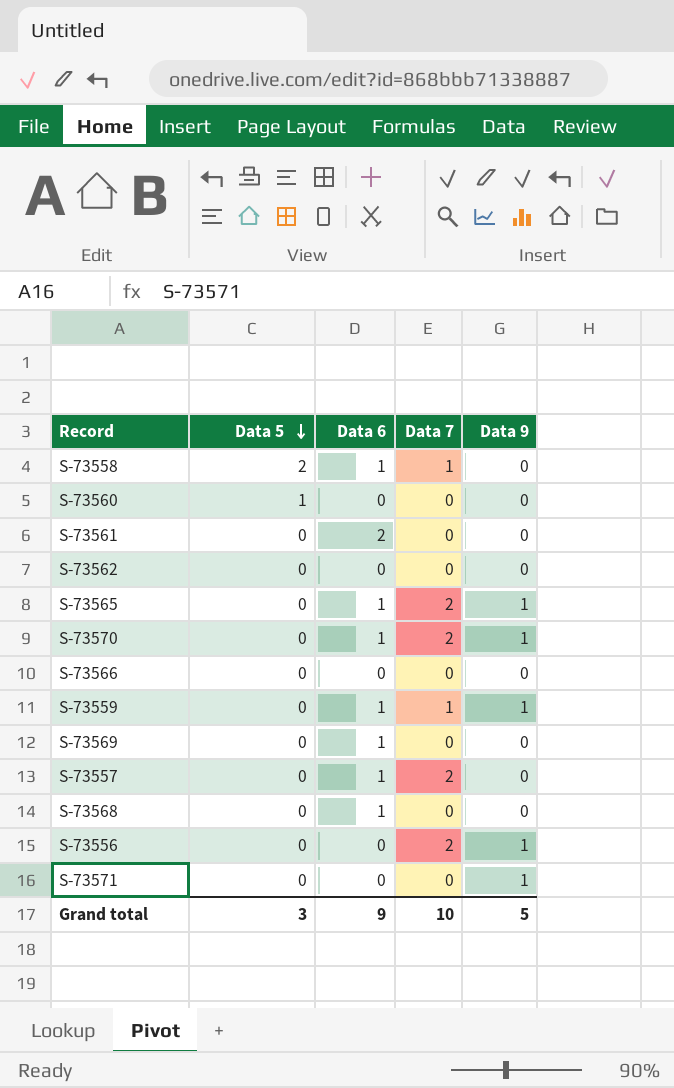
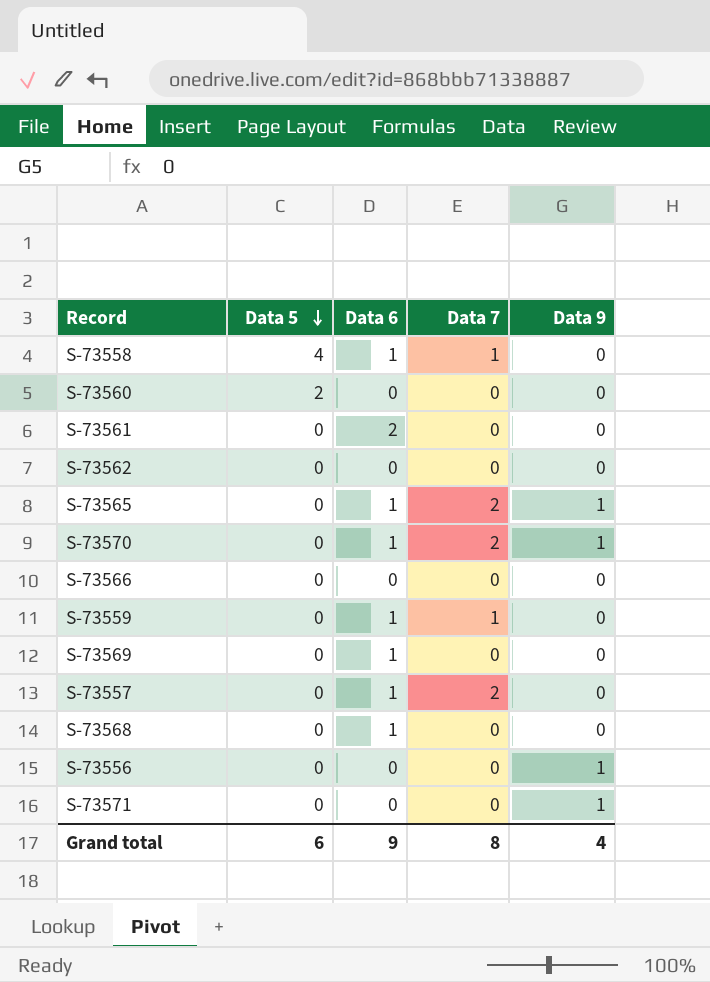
S-73558 | Data 5: 2 -> 4
S-73560 | Data 5: 1 -> 2
S-73559 | Data 9: 1 -> 0
S-73556 | Data 7: 2 -> 0
Grand total | Data 5: 3 -> 6
Grand total | Data 7: 10 -> 8
Grand total | Data 9: 5 -> 4

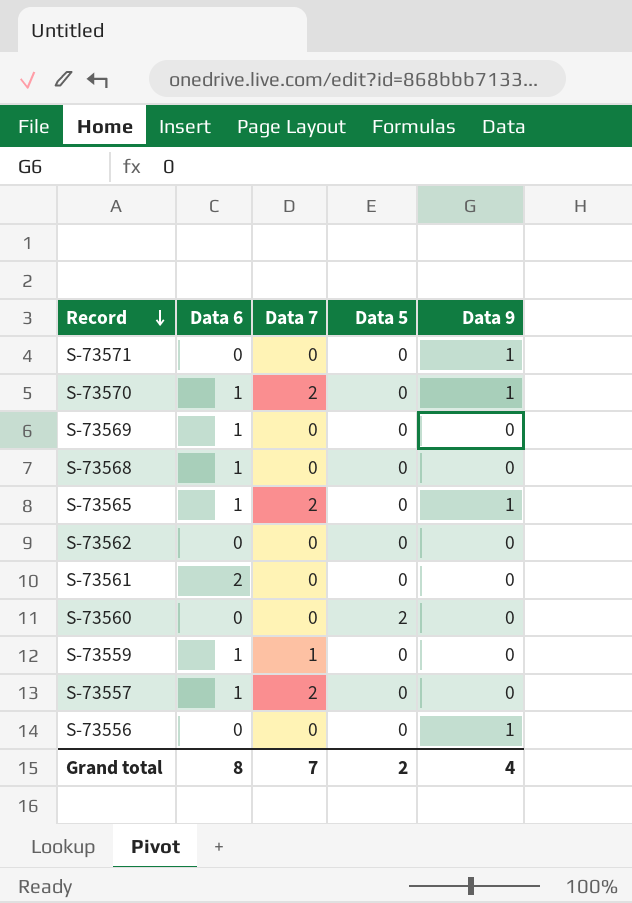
row order: Data 5 descending -> Record descending
column Data 5 | position: 2 -> 4
row S-73558: 4 | 1 | 1 | 0 -> none
row S-73566: 0 | 0 | 0 | 0 -> none
Grand total | Data 6: 9 -> 8
Grand total | Data 7: 8 -> 7
Grand total | Data 5: 6 -> 2

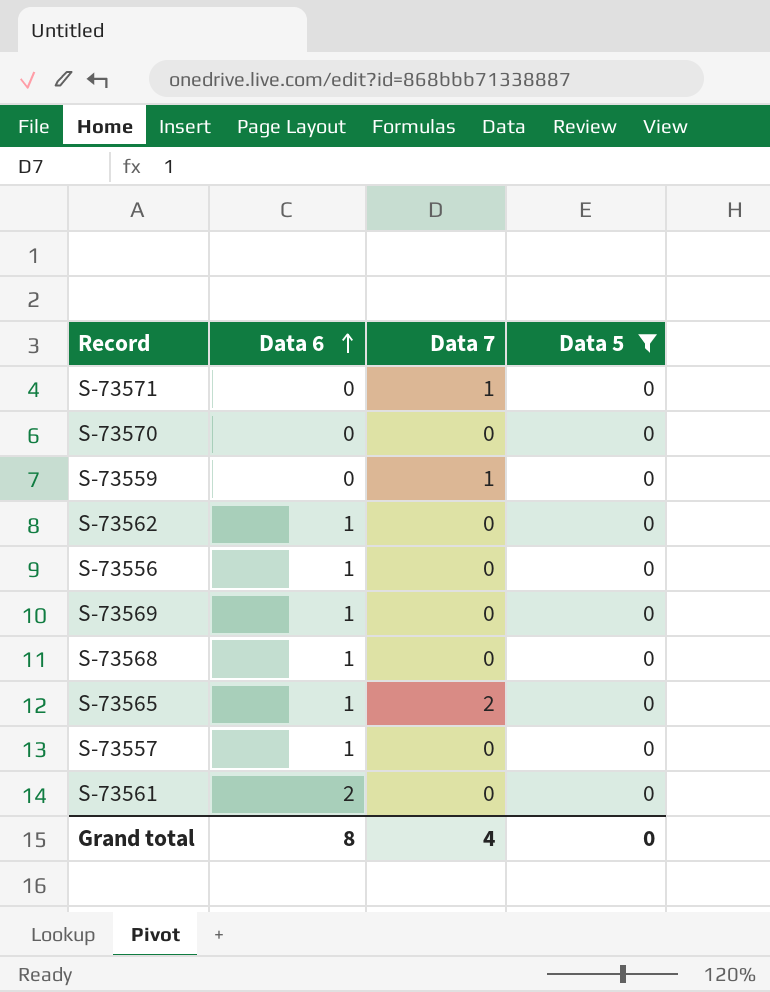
filter: none -> Data 5 = 0
row order: Record descending -> Data 6 ascending
column Data 9 | position: 5 -> none
S-73571 | Data 7: 0 -> 1
S-73570 | Data 6: 1 -> 0
S-73570 | Data 7: 2 -> 0
S-73559 | Data 6: 1 -> 0
S-73562 | Data 6: 0 -> 1
S-73556 | Data 6: 0 -> 1
S-73557 | Data 7: 2 -> 0
Grand total | Data 7: 7 -> 4
Grand total | Data 5: 2 -> 0

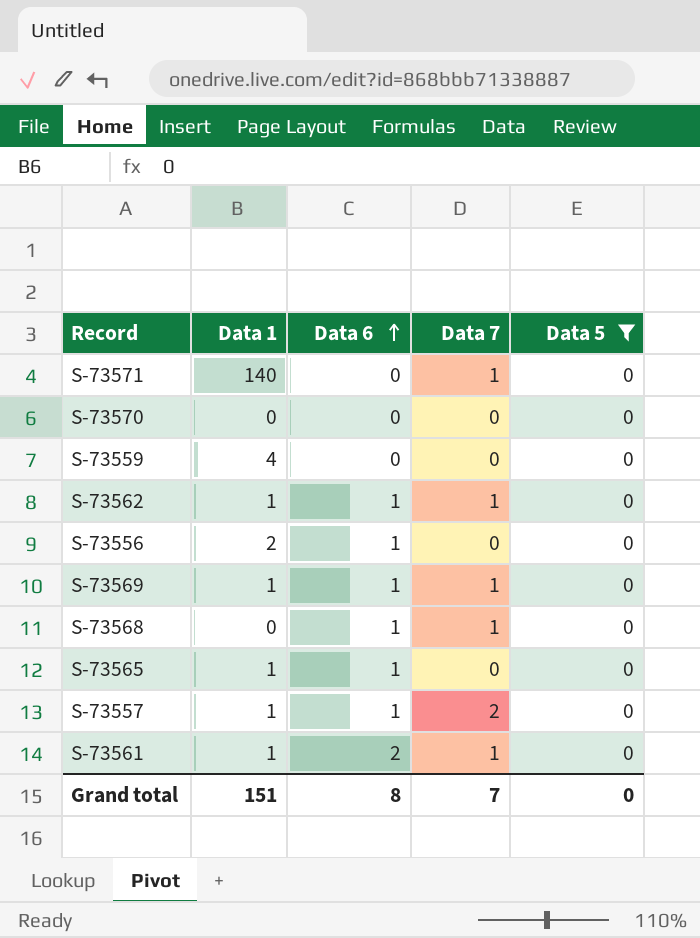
column Data 1 | position: none -> 2
S-73559 | Data 7: 1 -> 0
S-73562 | Data 7: 0 -> 1
S-73569 | Data 7: 0 -> 1
S-73568 | Data 7: 0 -> 1
S-73565 | Data 7: 2 -> 0
S-73557 | Data 7: 0 -> 2
S-73561 | Data 7: 0 -> 1
Grand total | Data 7: 4 -> 7

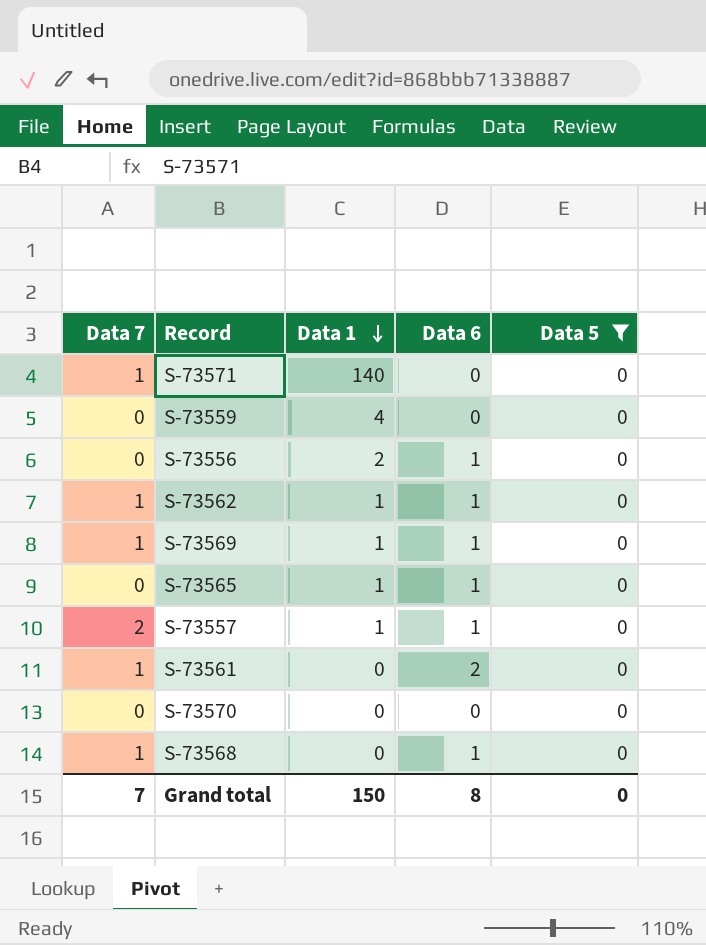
row order: Data 6 ascending -> Data 1 descending
column Data 7 | position: 4 -> 1
S-73561 | Data 1: 1 -> 0
Grand total | Data 1: 151 -> 150

